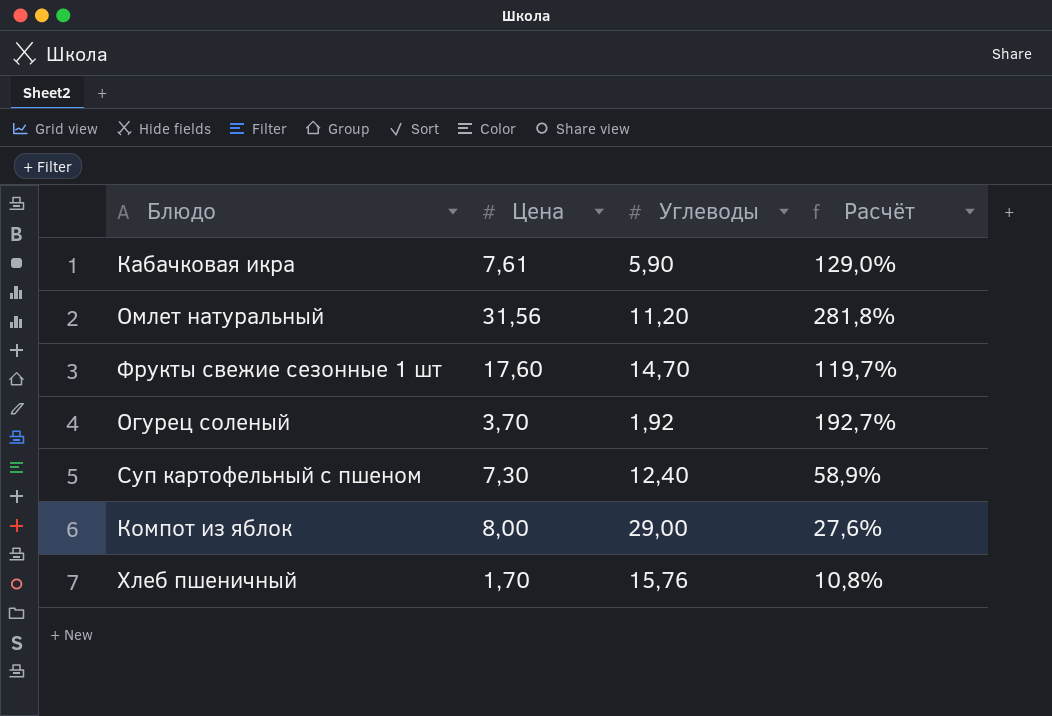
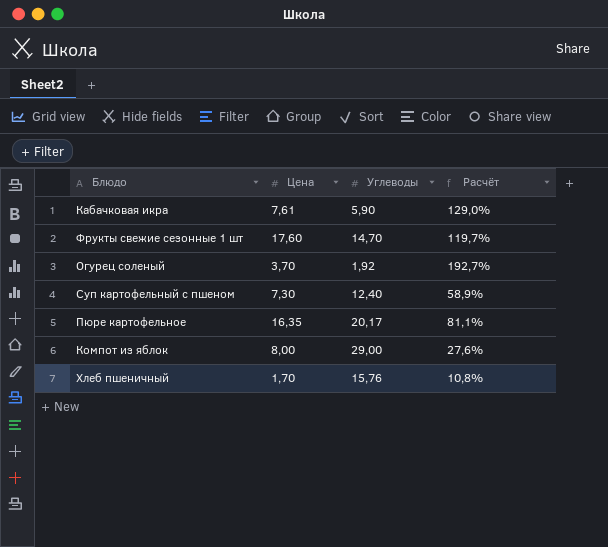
row Омлет натуральный: 31,56 | 11,20 | 281,8% -> none
row Пюре картофельное: none -> 16,35 | 20,17 | 81,1%

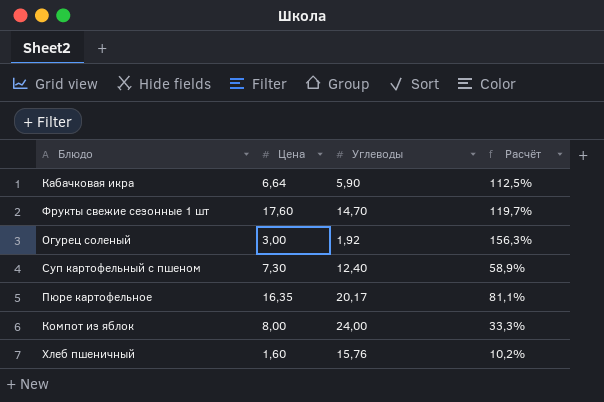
Кабачковая икра | Цена: 7,61 -> 6,64
Кабачковая икра | Расчёт: 129,0% -> 112,5%
Огурец соленый | Цена: 3,70 -> 3,00
Огурец соленый | Расчёт: 192,7% -> 156,3%
Компот из яблок | Углеводы: 29,00 -> 24,00
Компот из яблок | Расчёт: 27,6% -> 33,3%
Хлеб пшеничный | Цена: 1,70 -> 1,60
Хлеб пшеничный | Расчёт: 10,8% -> 10,2%

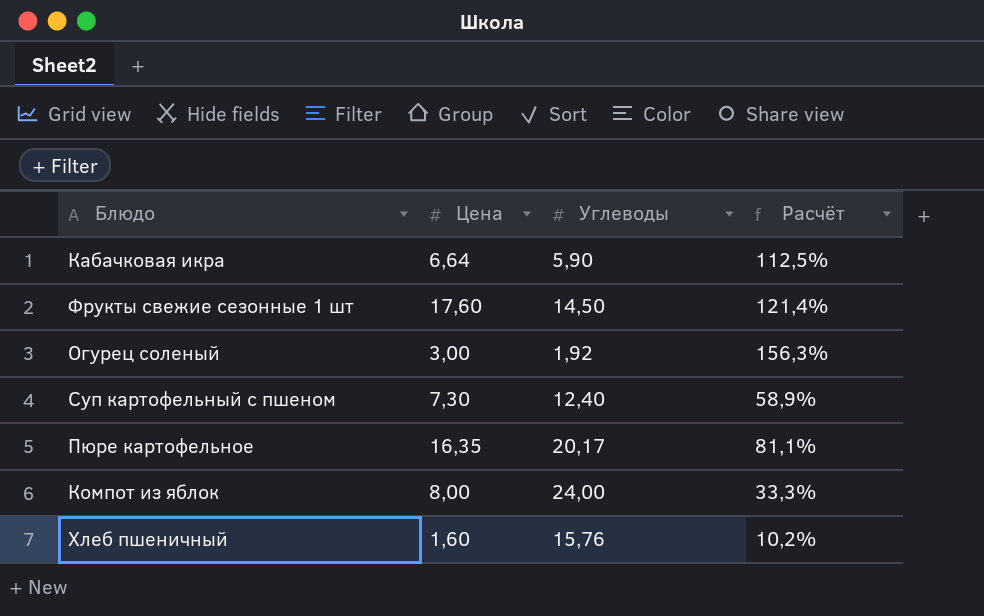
Фрукты свежие сезонные 1 шт | Углеводы: 14,70 -> 14,50
Фрукты свежие сезонные 1 шт | Расчёт: 119,7% -> 121,4%

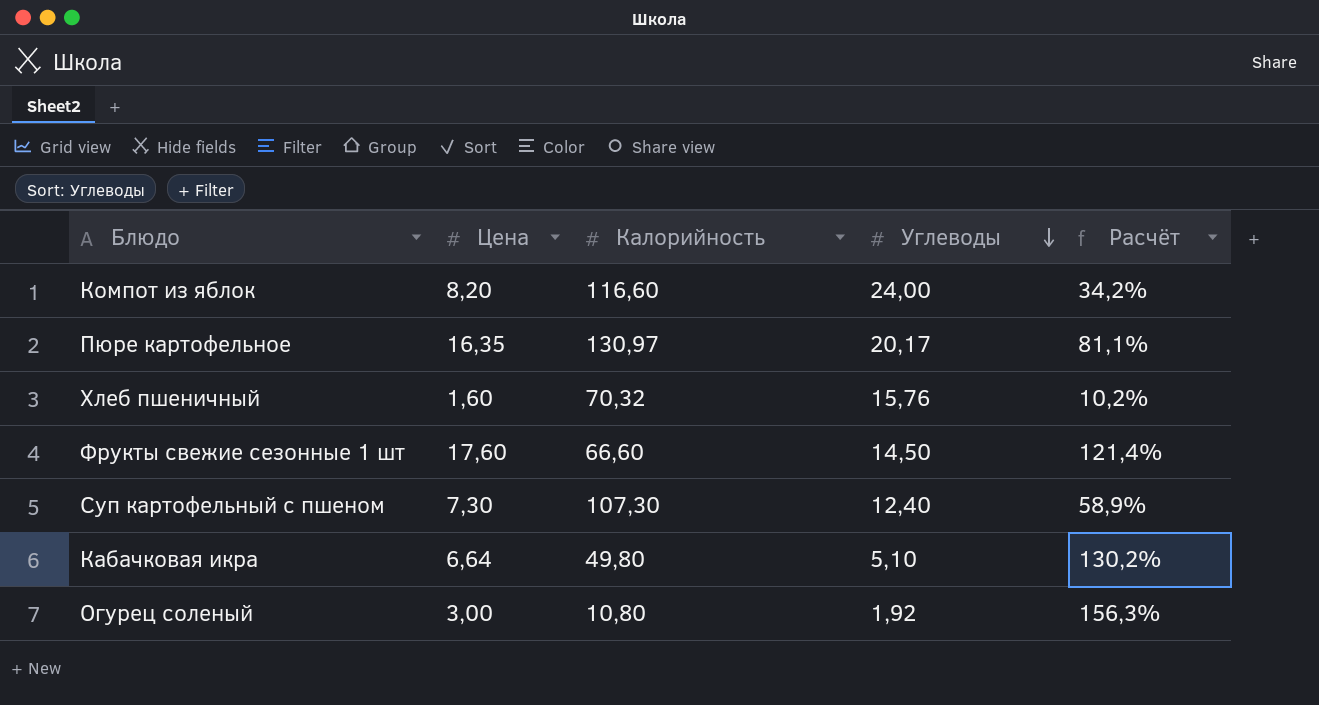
row order: none -> Углеводы descending
column Калорийность | position: none -> 3
Компот из яблок | Цена: 8,00 -> 8,20
Компот из яблок | Расчёт: 33,3% -> 34,2%
Кабачковая икра | Углеводы: 5,90 -> 5,10
Кабачковая икра | Расчёт: 112,5% -> 130,2%

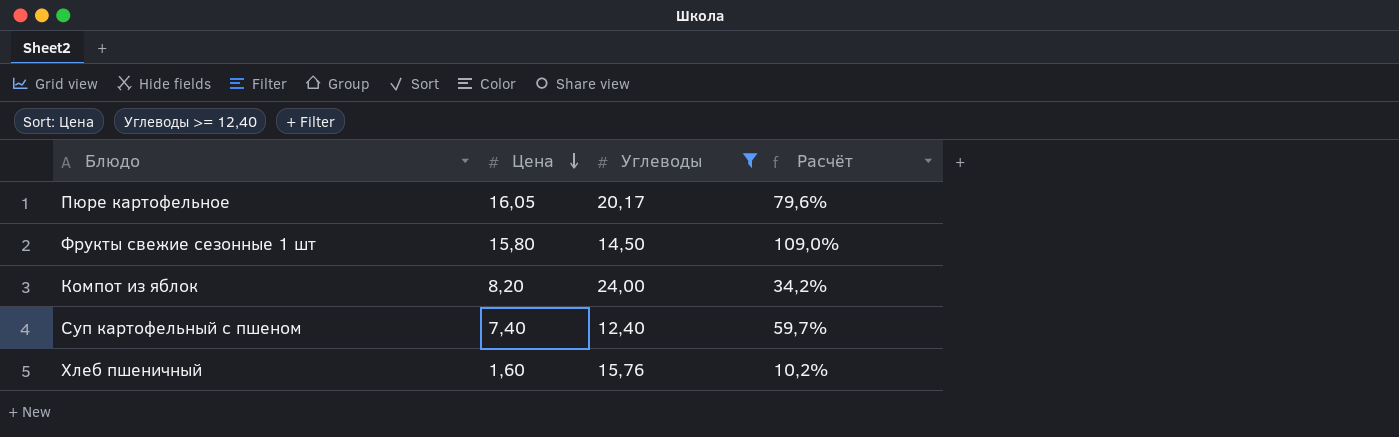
filter: none -> Углеводы >= 12,40
row order: Углеводы descending -> Цена descending
column Калорийность | position: 3 -> none
Пюре картофельное | Цена: 16,35 -> 16,05
Пюре картофельное | Расчёт: 81,1% -> 79,6%
Фрукты свежие сезонные 1 шт | Цена: 17,60 -> 15,80
Фрукты свежие сезонные 1 шт | Расчёт: 121,4% -> 109,0%
Суп картофельный с пшеном | Цена: 7,30 -> 7,40
Суп картофельный с пшеном | Расчёт: 58,9% -> 59,7%

